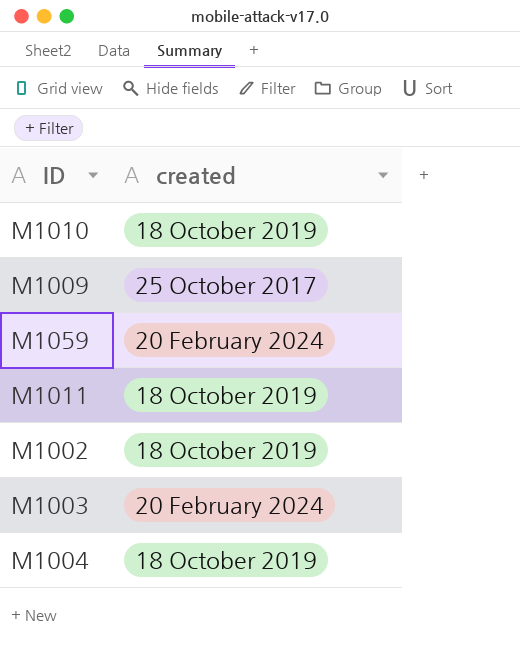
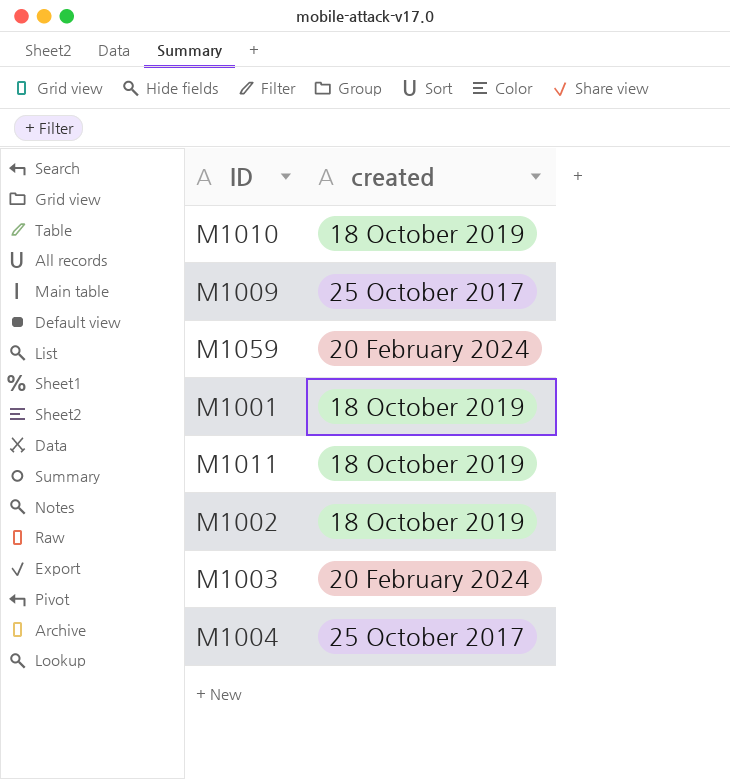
row M1001: none -> 18 October 2019
M1004 | created: 18 October 2019 -> 25 October 2017

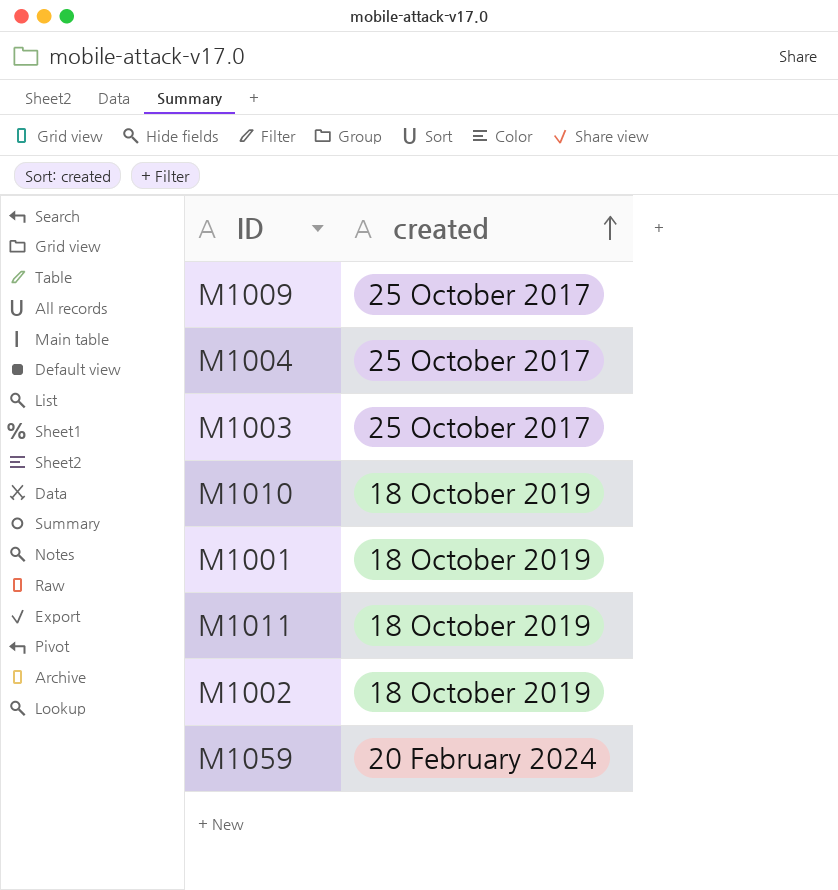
row order: none -> created ascending
M1003 | created: 20 February 2024 -> 25 October 2017

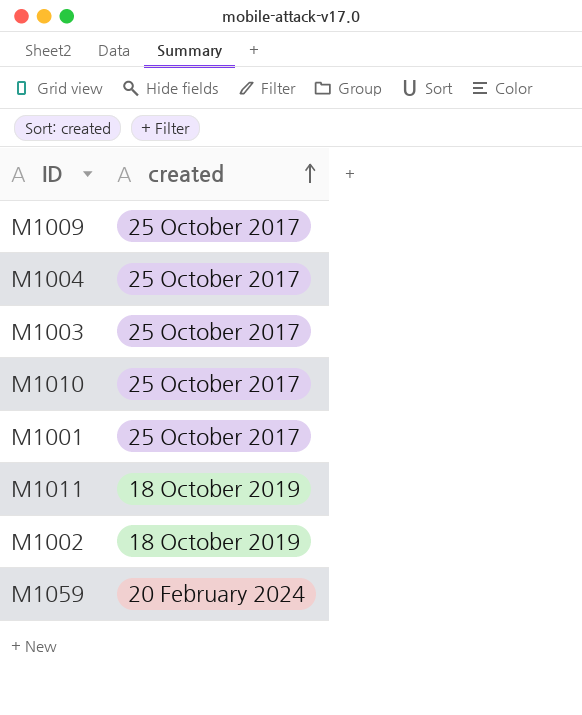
M1010 | created: 18 October 2019 -> 25 October 2017
M1001 | created: 18 October 2019 -> 25 October 2017

